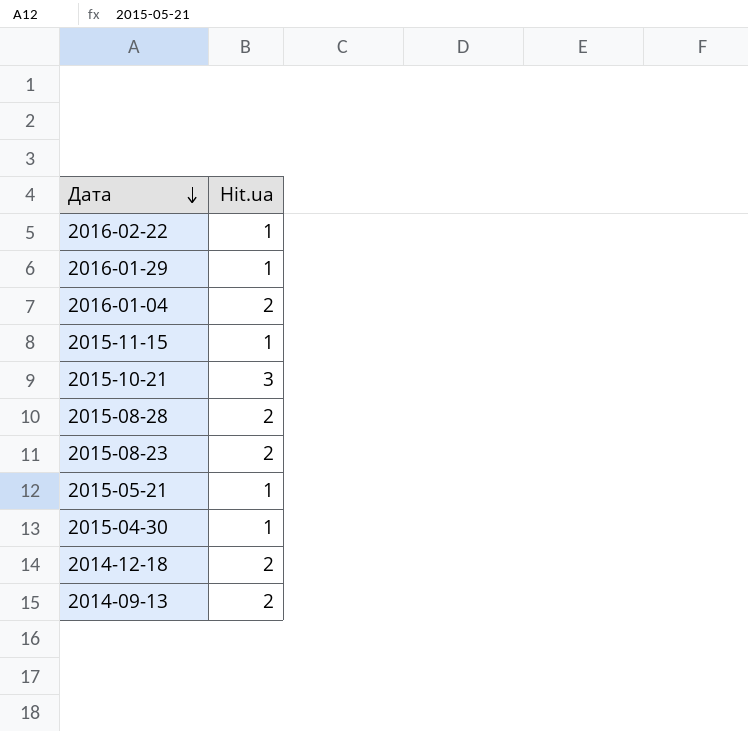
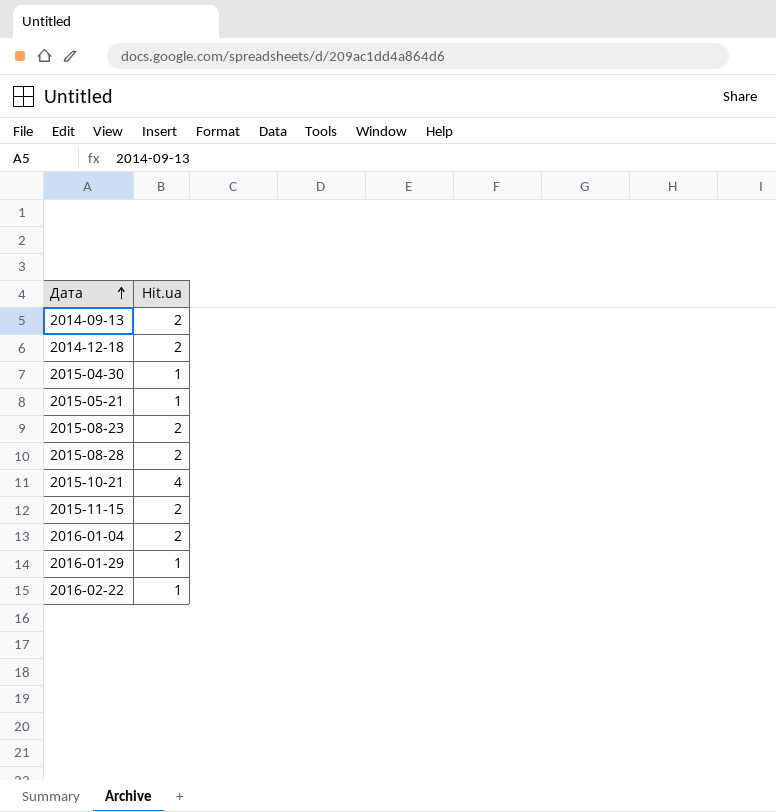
row order: Дата descending -> Дата ascending
2015-10-21 | Hit.ua: 3 -> 4
2015-11-15 | Hit.ua: 1 -> 2

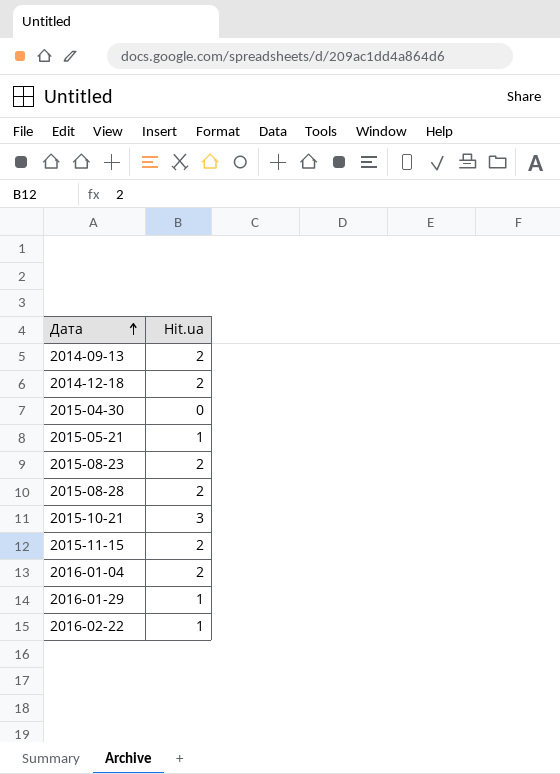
2015-04-30 | Hit.ua: 1 -> 0
2015-10-21 | Hit.ua: 4 -> 3

